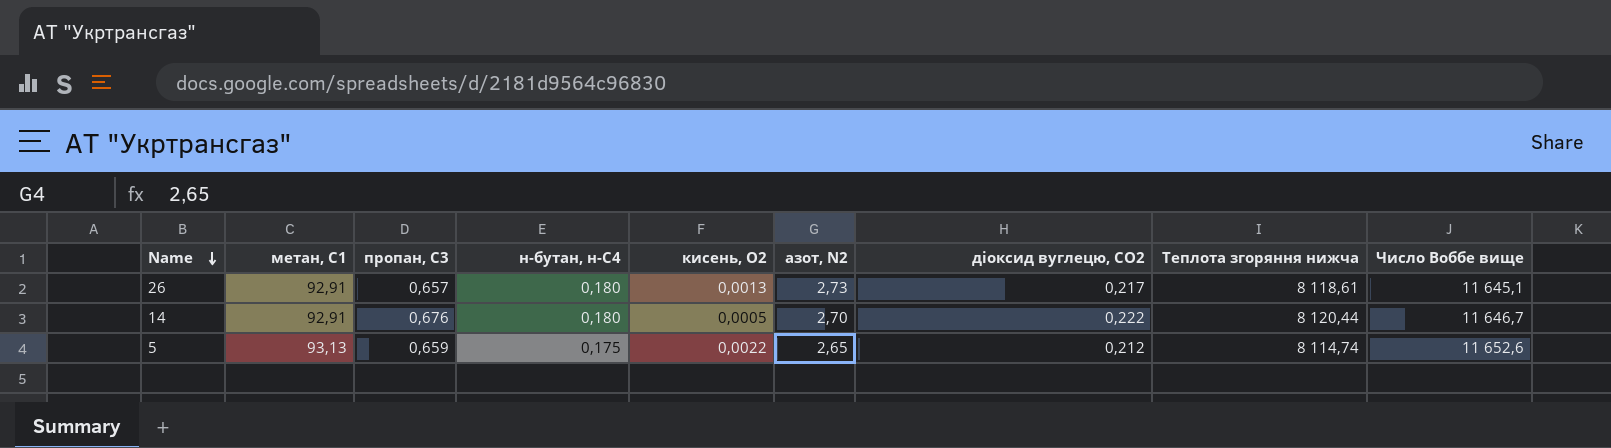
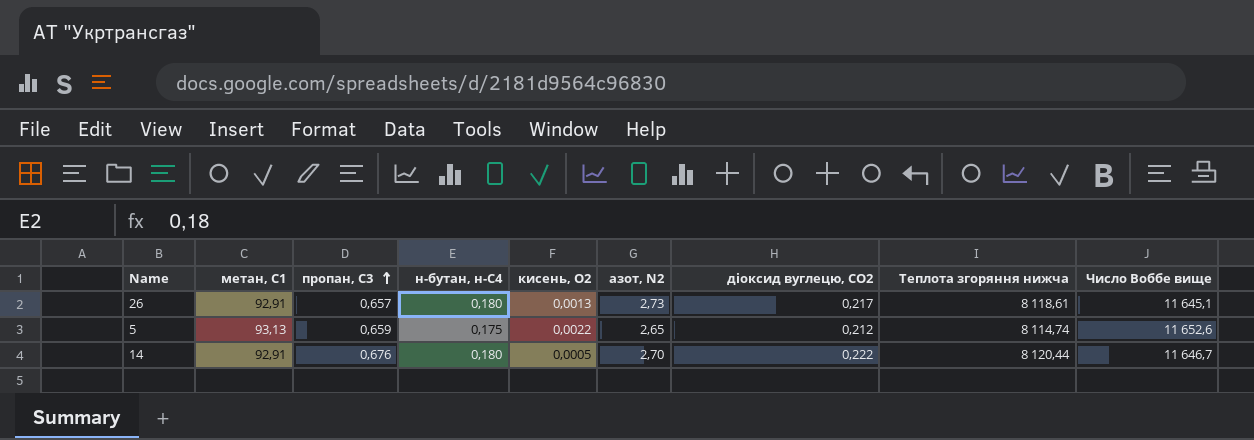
row order: Name descending -> пропан, С3 ascending

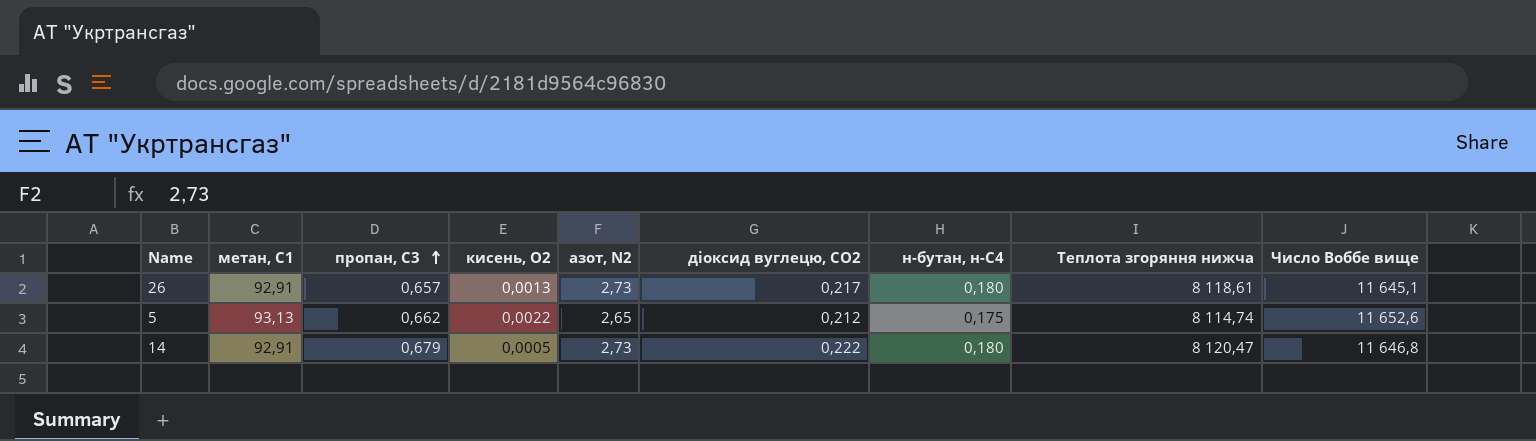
column н-бутан, н-С4 | position: 4 -> 7
5 | пропан, С3: 0,659 -> 0,662
14 | пропан, С3: 0,676 -> 0,679
14 | азот, N2: 2,70 -> 2,73
14 | Теплота згоряння нижча: 8 120,44 -> 8 120,47
14 | Число Воббе вище: 11 646,7 -> 11 646,8

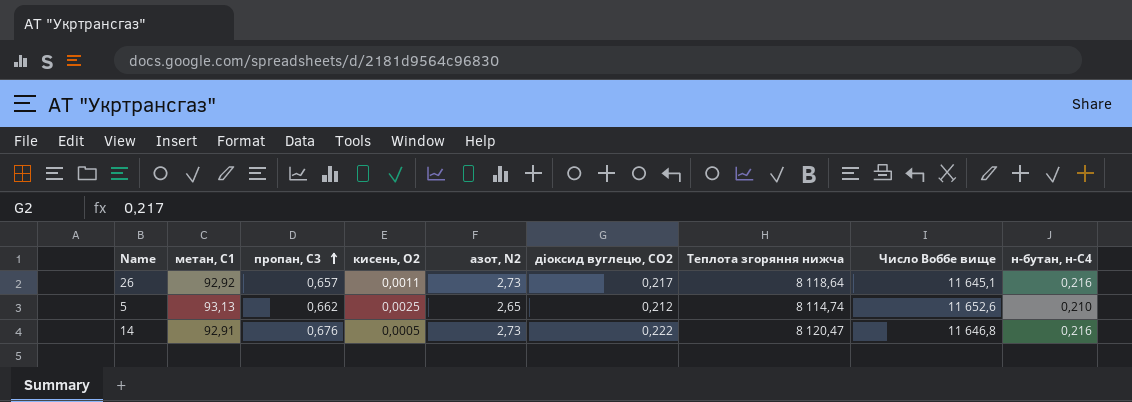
column н-бутан, н-С4 | position: 7 -> 9
26 | метан, С1: 92,91 -> 92,92
26 | кисень, О2: 0,0013 -> 0,0011
26 | Теплота згоряння нижча: 8 118,61 -> 8 118,64
26 | н-бутан, н-С4: 0,180 -> 0,216
5 | кисень, О2: 0,0022 -> 0,0025
5 | н-бутан, н-С4: 0,175 -> 0,210
14 | пропан, С3: 0,679 -> 0,676
14 | н-бутан, н-С4: 0,180 -> 0,216

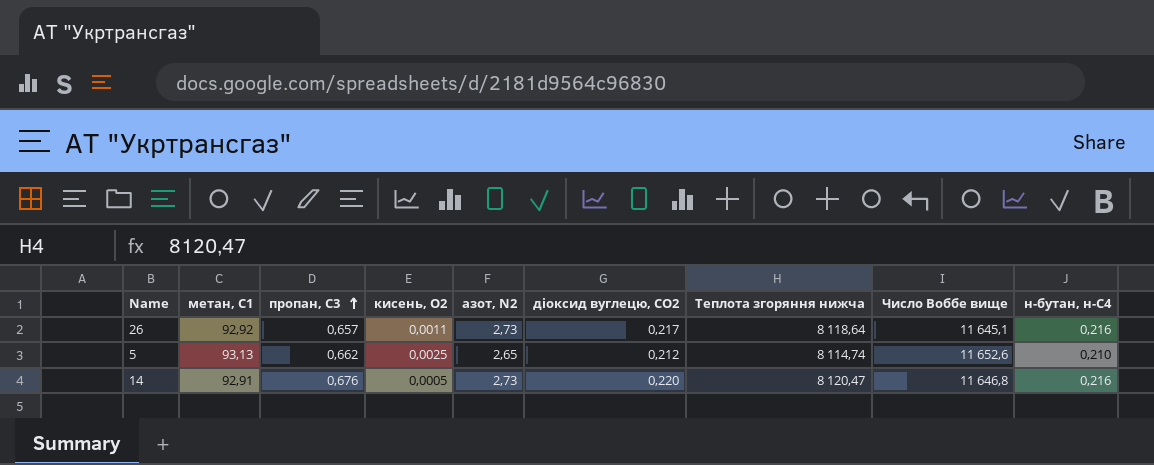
14 | діоксид вуглецю, CО2: 0,222 -> 0,220

